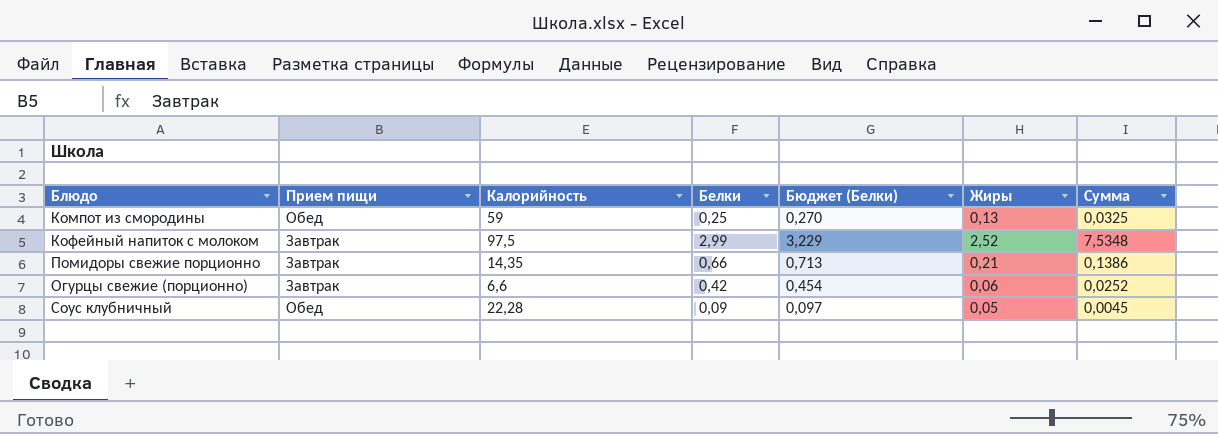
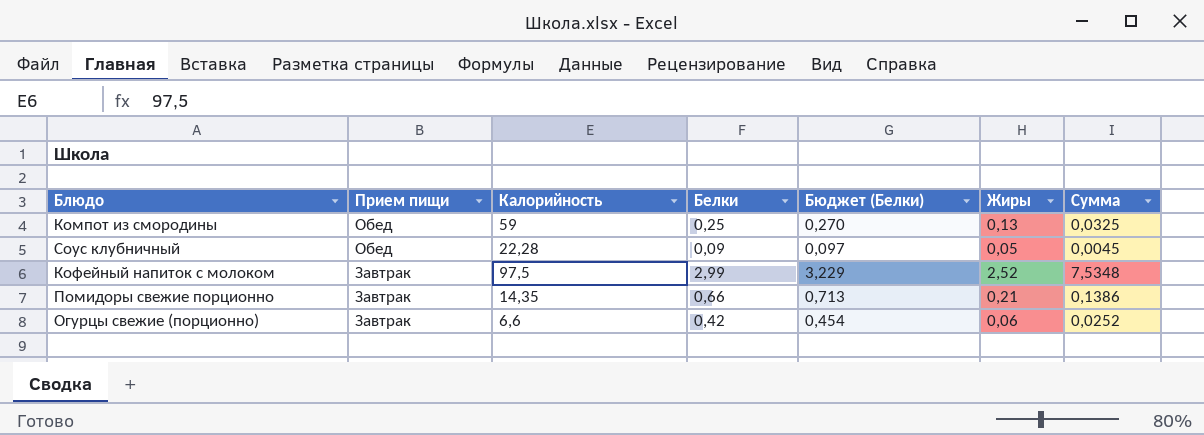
row order: none -> Прием пищи descending

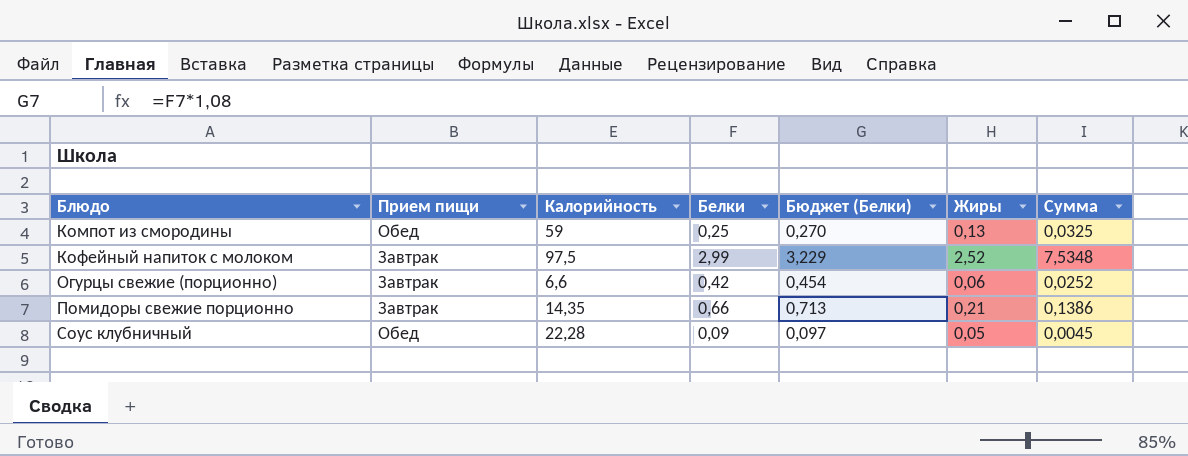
row order: Прием пищи descending -> Блюдо ascending

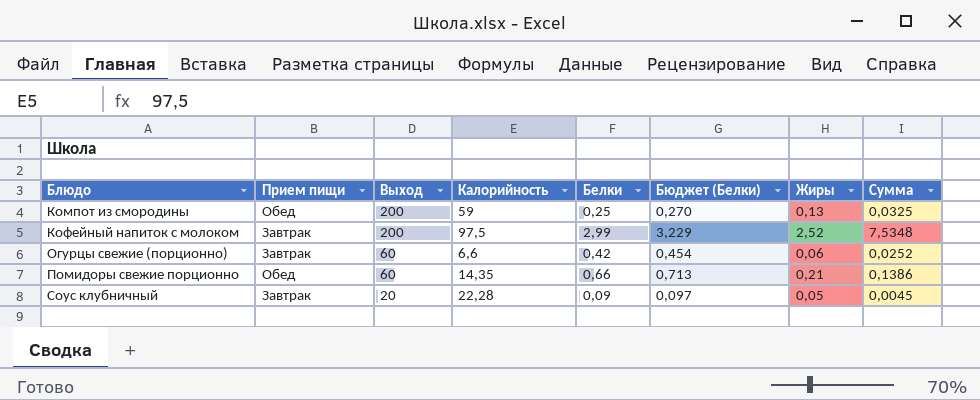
column Выход | position: none -> 3
Помидоры свежие порционно | Прием пищи: Завтрак -> Обед
Соус клубничный | Прием пищи: Обед -> Завтрак

